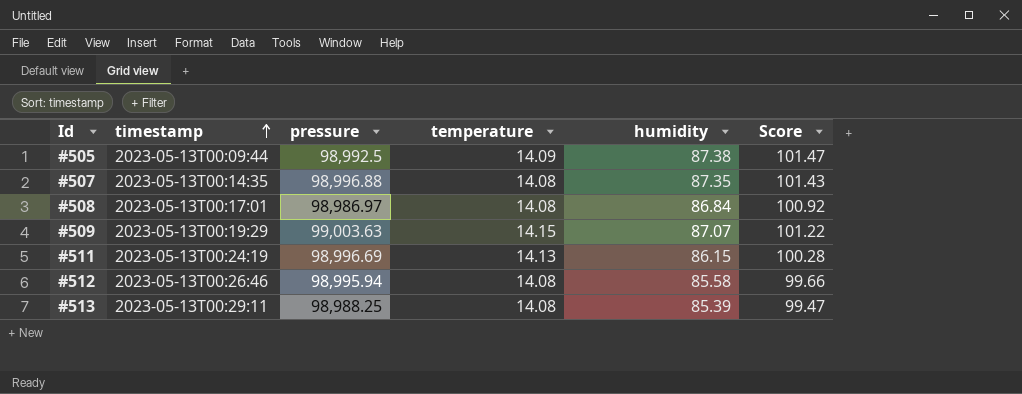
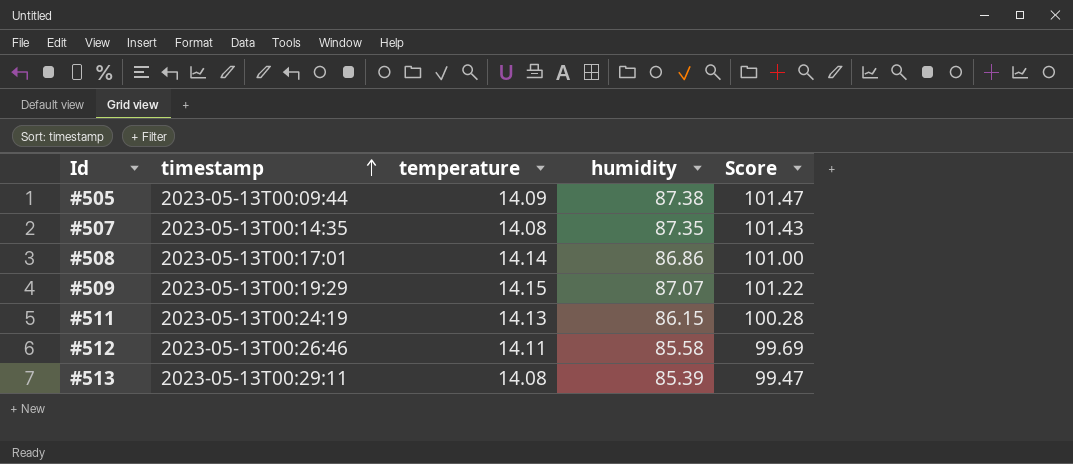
column pressure | position: 3 -> none
#508 | temperature: 14.08 -> 14.14
#508 | humidity: 86.84 -> 86.86
#508 | Score: 100.92 -> 101.00
#512 | temperature: 14.08 -> 14.11
#512 | Score: 99.66 -> 99.69

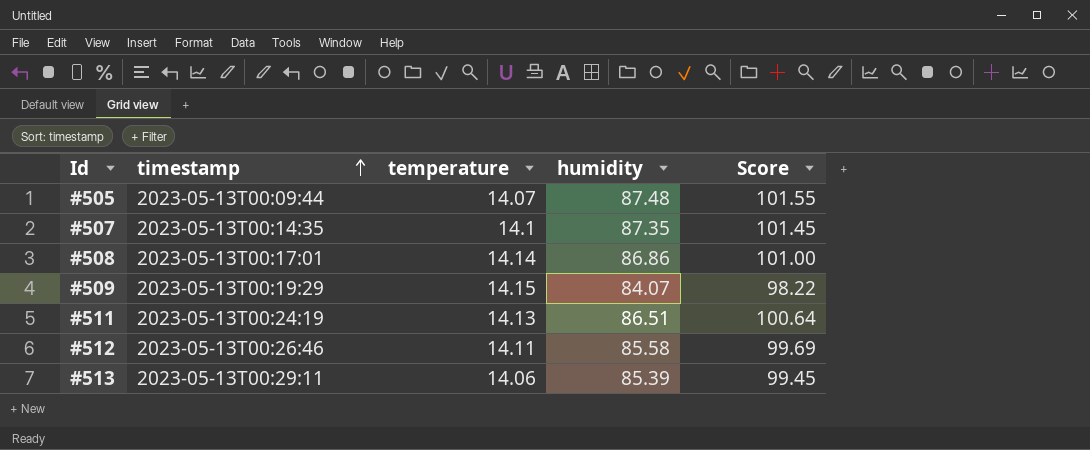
#505 | temperature: 14.09 -> 14.07
#505 | humidity: 87.38 -> 87.48
#505 | Score: 101.47 -> 101.55
#507 | temperature: 14.08 -> 14.1
#507 | Score: 101.43 -> 101.45
#509 | humidity: 87.07 -> 84.07
#509 | Score: 101.22 -> 98.22
#511 | humidity: 86.15 -> 86.51
#511 | Score: 100.28 -> 100.64
#513 | temperature: 14.08 -> 14.06
#513 | Score: 99.47 -> 99.45

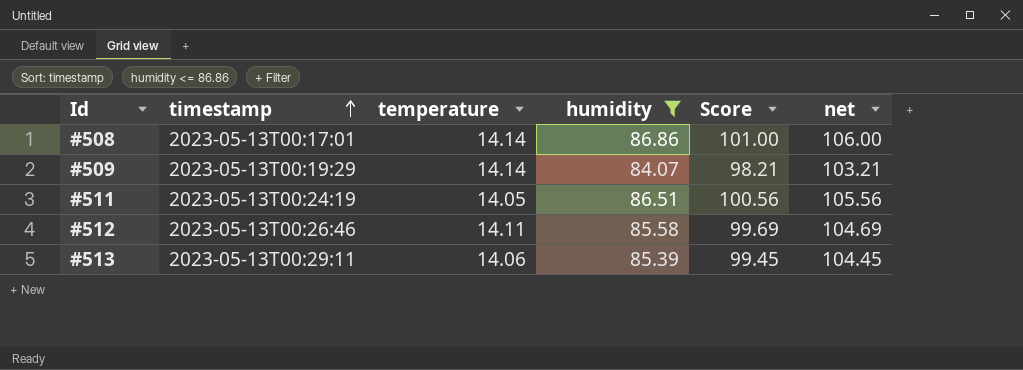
filter: none -> humidity <= 86.86
column net | formula: none -> [Score] + 5
#509 | temperature: 14.15 -> 14.14
#509 | Score: 98.22 -> 98.21
#511 | temperature: 14.13 -> 14.05
#511 | Score: 100.64 -> 100.56

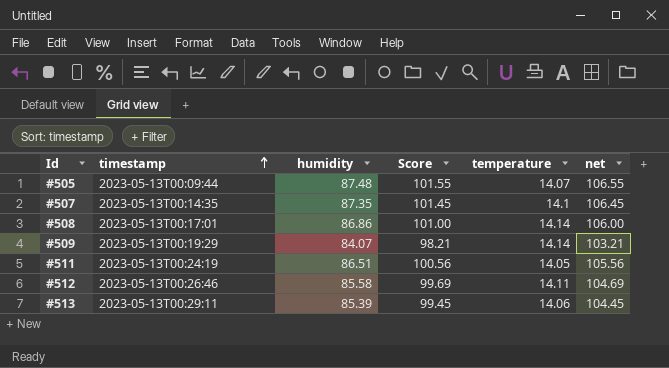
filter: humidity <= 86.86 -> none
column temperature | position: 3 -> 5

